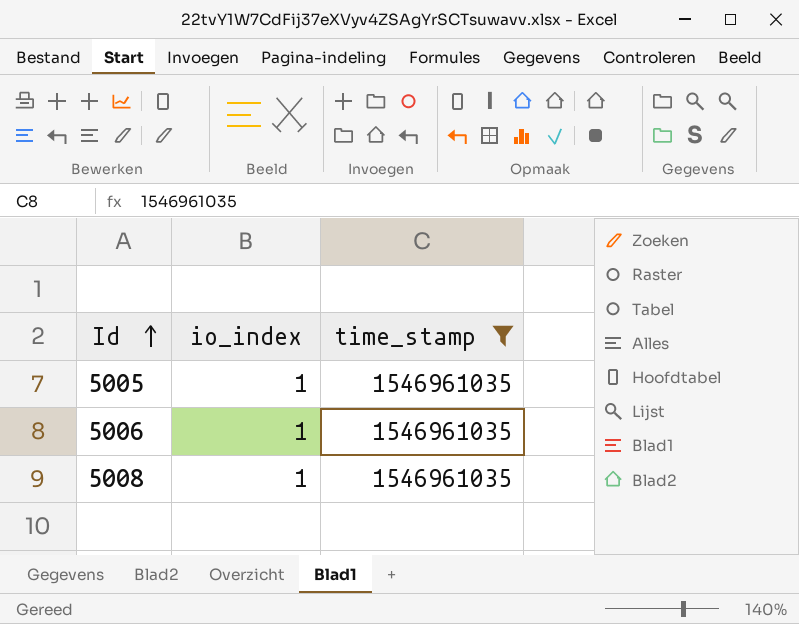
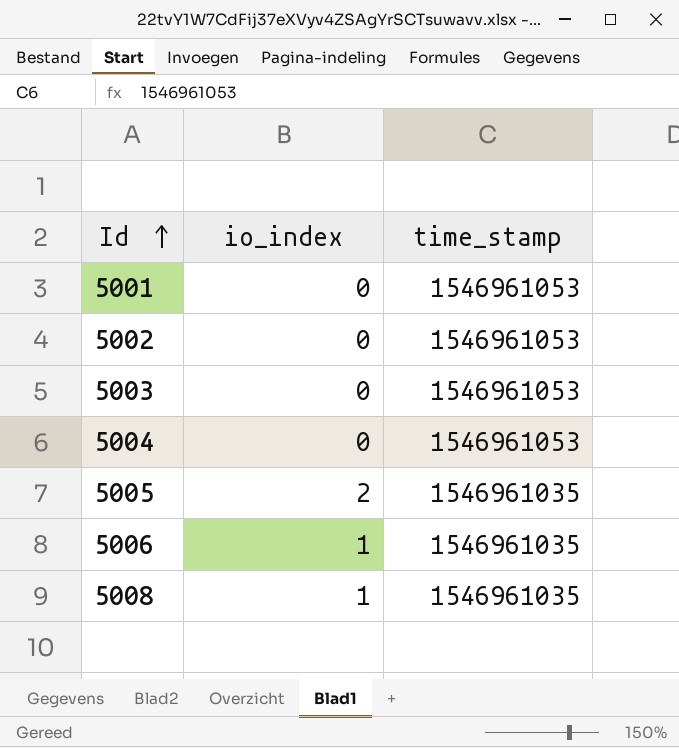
filter: time_stamp = 1546961035 -> none
5005 | io_index: 1 -> 2

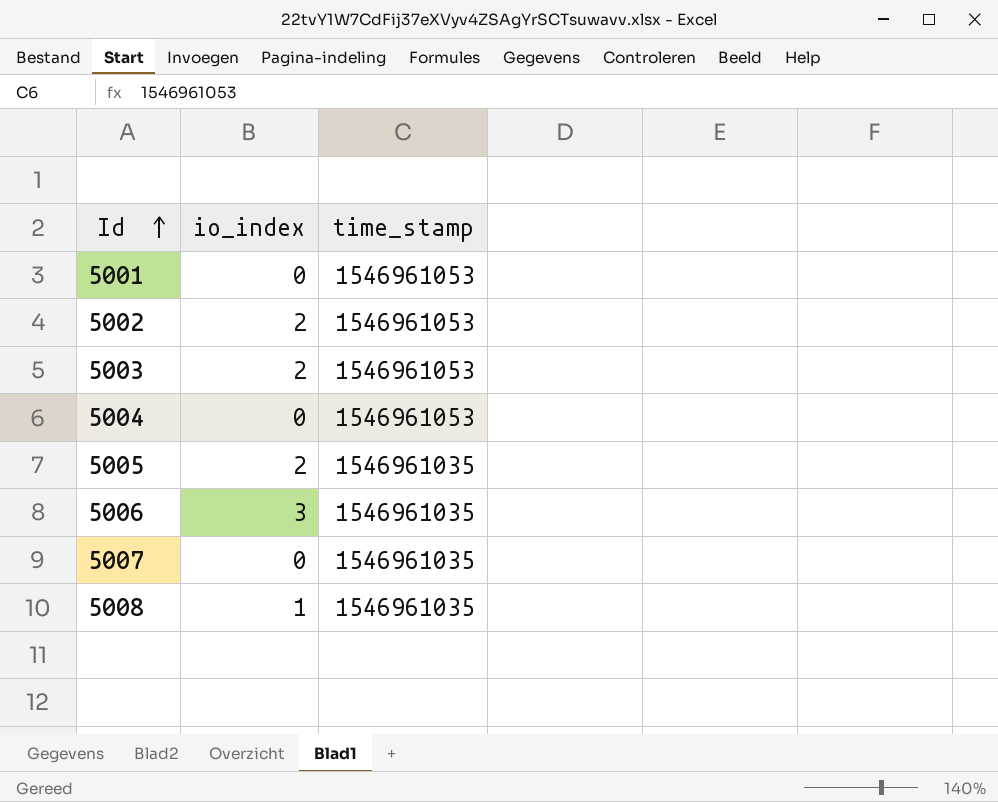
5002 | io_index: 0 -> 2
5003 | io_index: 0 -> 2
5006 | io_index: 1 -> 3
row 5007: none -> 0 | 1546961035

